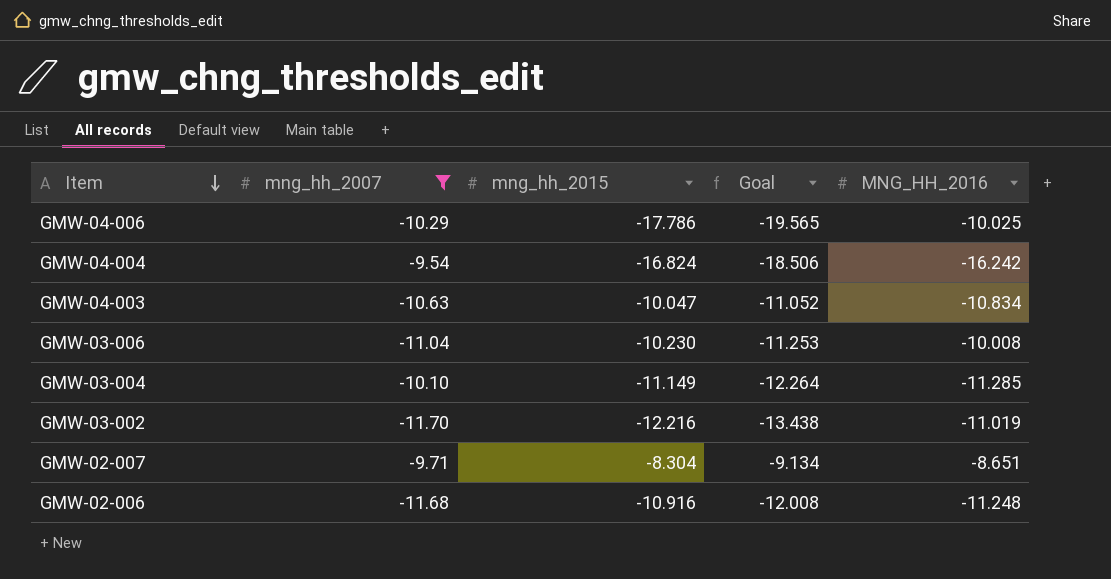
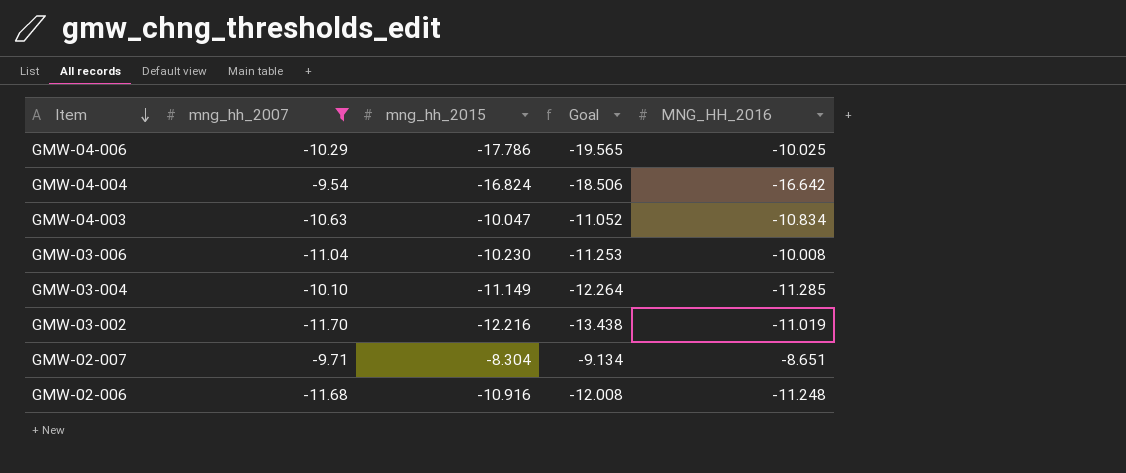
GMW-04-004 | MNG_HH_2016: -16.242 -> -16.642

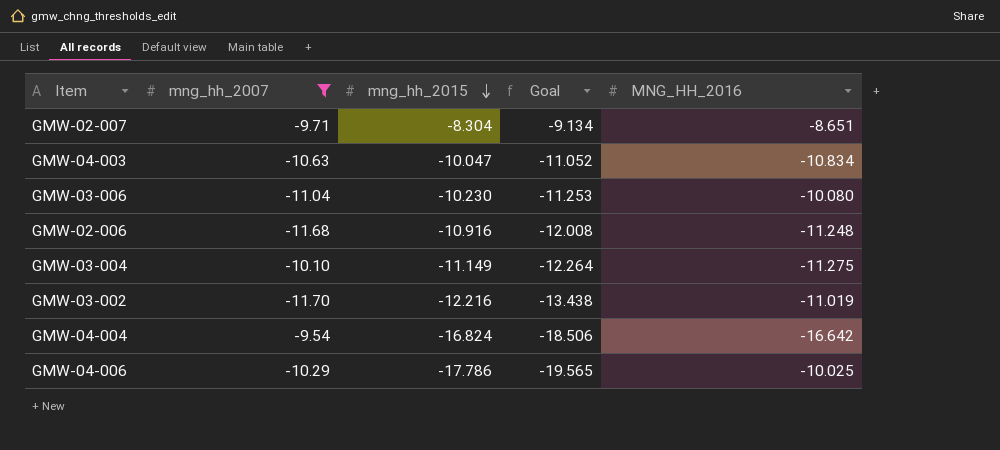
row order: Item descending -> mng_hh_2015 descending
GMW-03-006 | MNG_HH_2016: -10.008 -> -10.080
GMW-03-004 | MNG_HH_2016: -11.285 -> -11.275

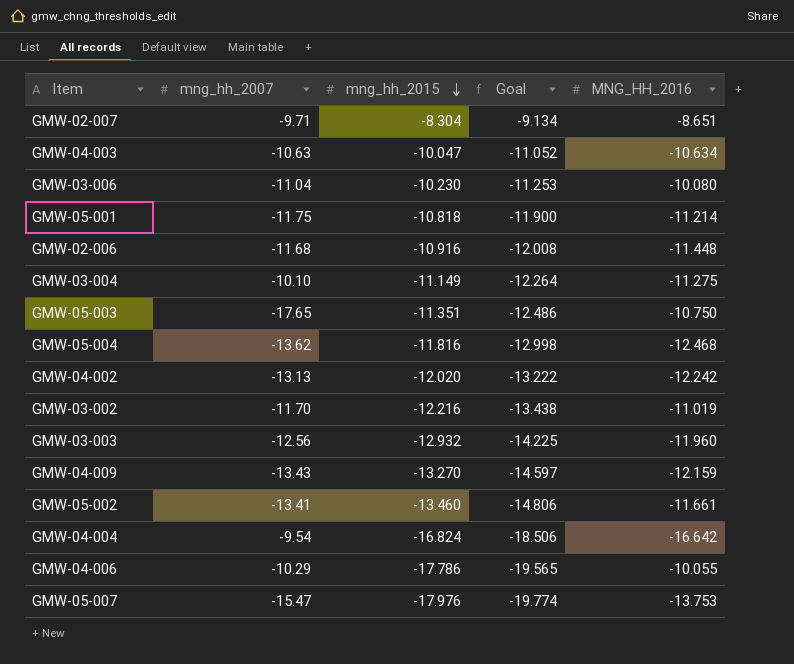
filter: mng_hh_2007 >= -11.70 -> none
GMW-04-003 | MNG_HH_2016: -10.834 -> -10.634
GMW-02-006 | MNG_HH_2016: -11.248 -> -11.448
GMW-04-006 | MNG_HH_2016: -10.025 -> -10.055

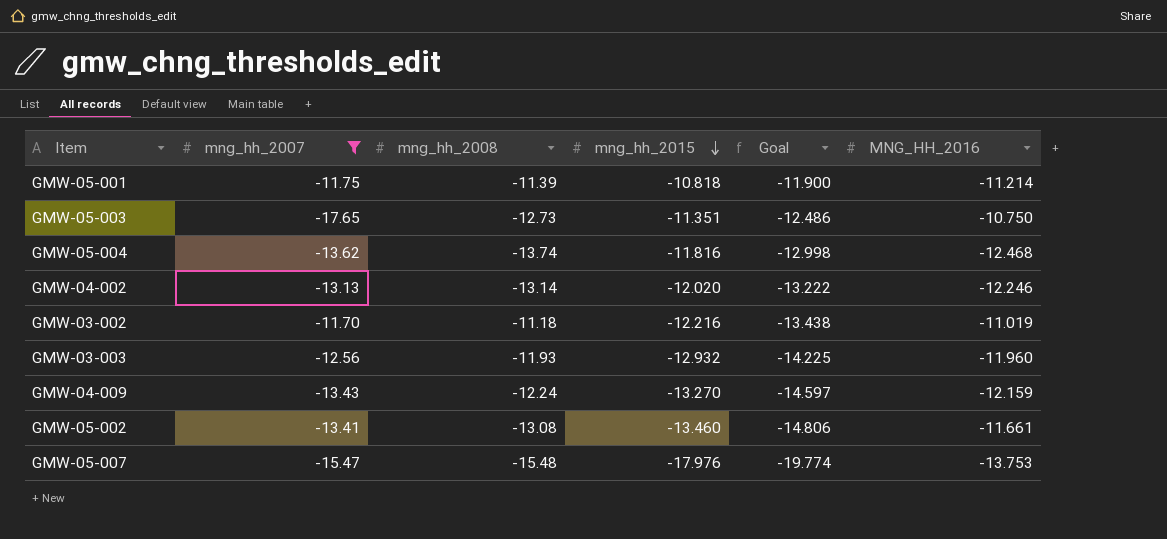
filter: none -> mng_hh_2007 <= -11.70
column mng_hh_2008 | position: none -> 3
GMW-04-002 | MNG_HH_2016: -12.242 -> -12.246

